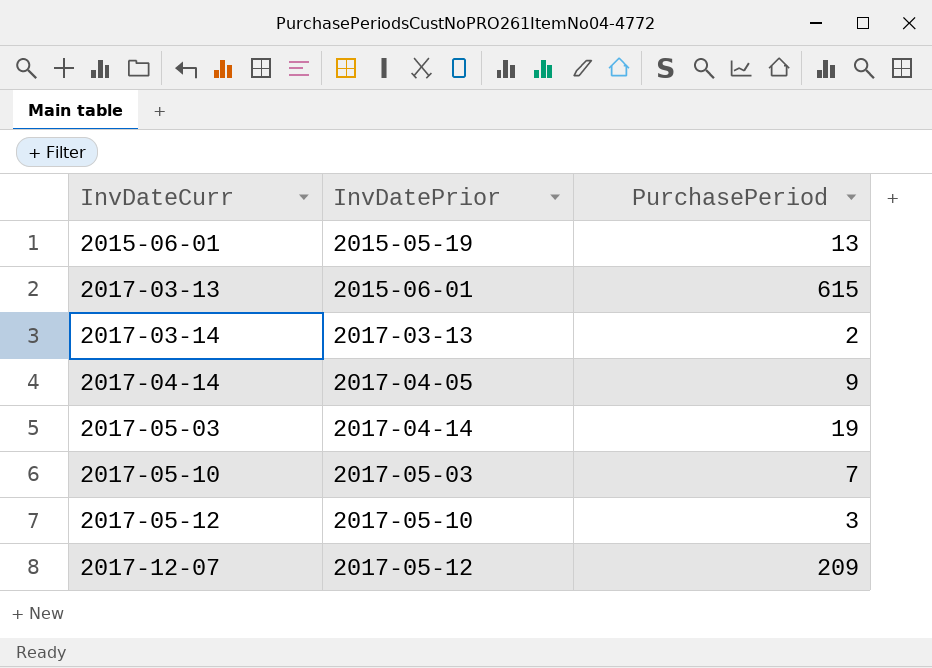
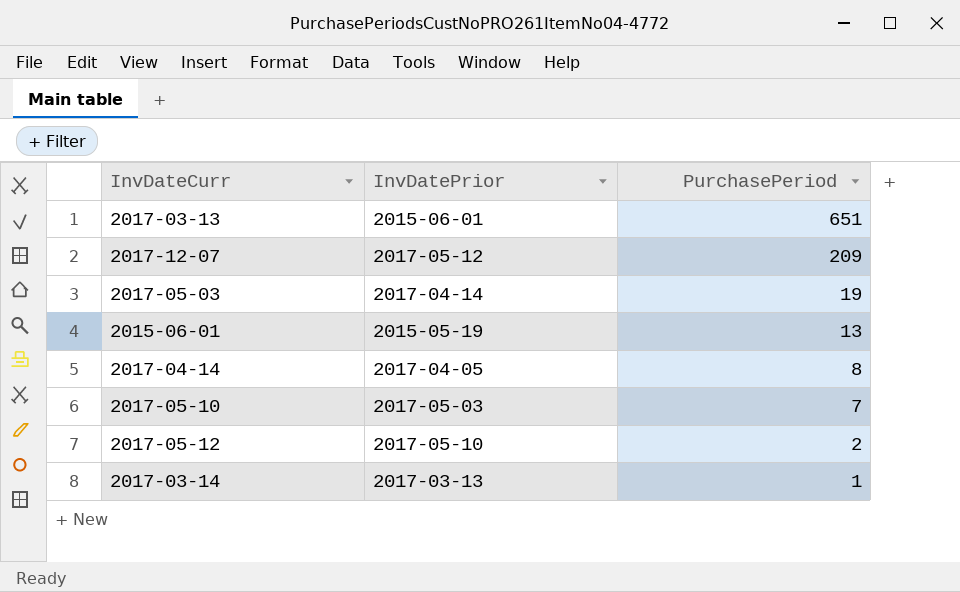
row order: InvDateCurr ascending -> PurchasePeriod descending
2017-03-13 | PurchasePeriod: 615 -> 651
2017-04-14 | PurchasePeriod: 9 -> 8
2017-05-12 | PurchasePeriod: 3 -> 2
2017-03-14 | PurchasePeriod: 2 -> 1

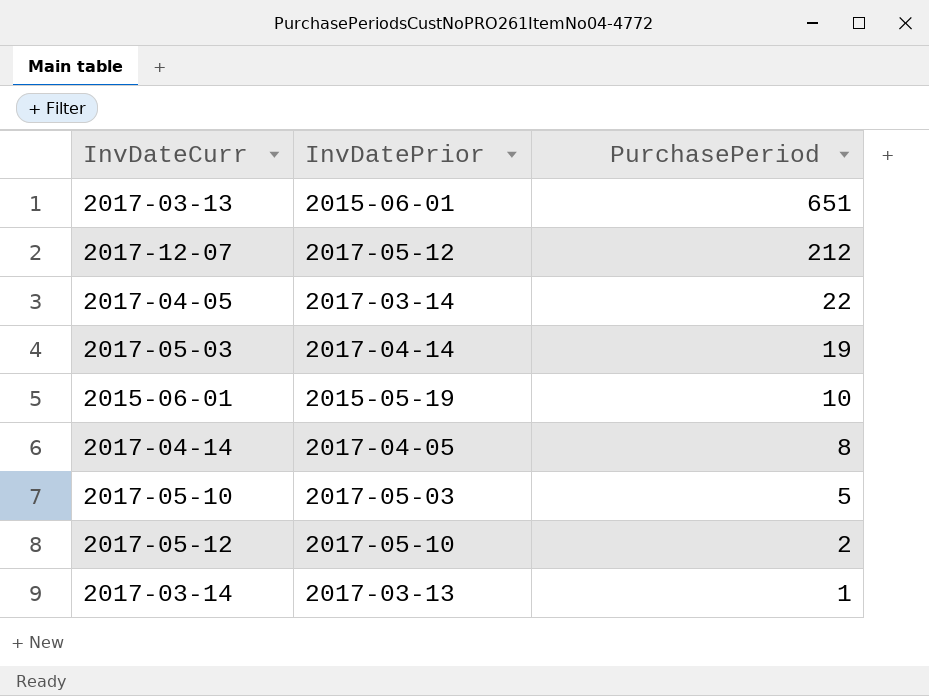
2017-12-07 | PurchasePeriod: 209 -> 212
row 2017-04-05: none -> 2017-03-14 | 22
2015-06-01 | PurchasePeriod: 13 -> 10
2017-05-10 | PurchasePeriod: 7 -> 5

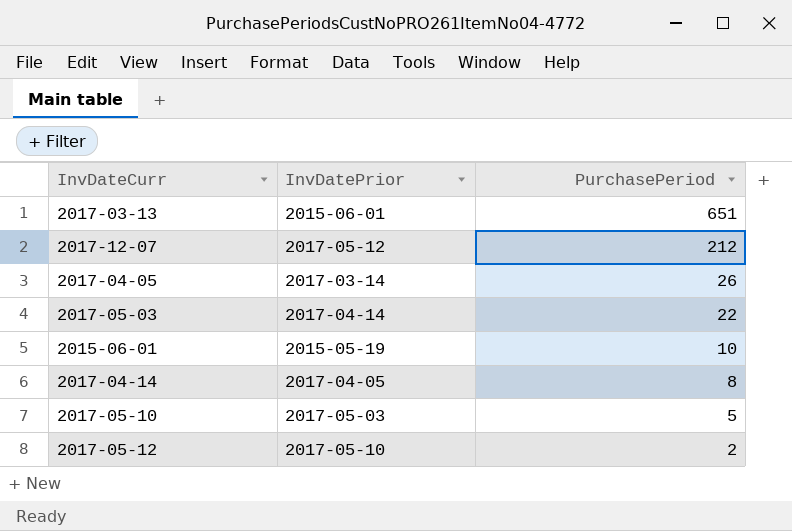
row 2017-03-14: 2017-03-13 | 1 -> none
2017-04-05 | PurchasePeriod: 22 -> 26
2017-05-03 | PurchasePeriod: 19 -> 22

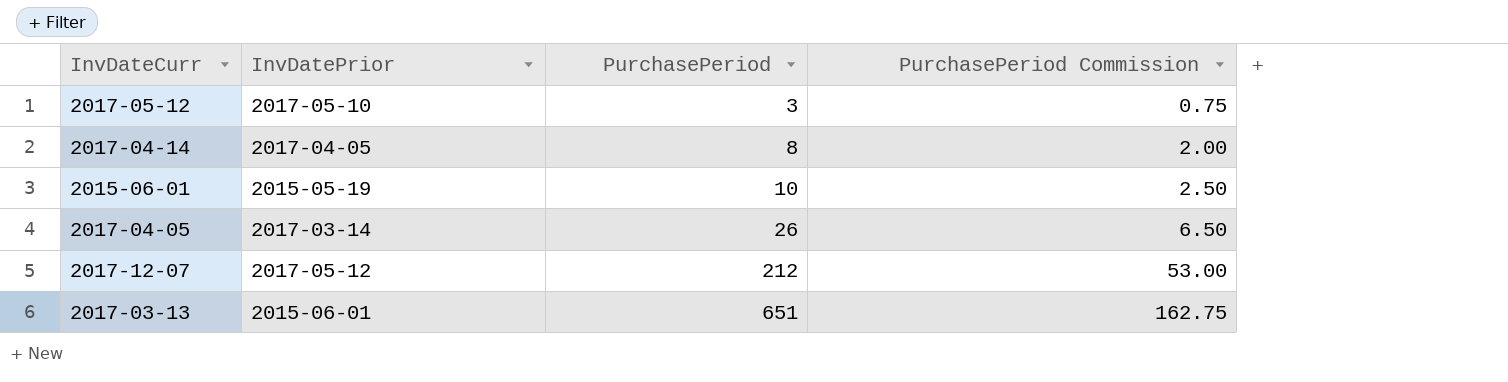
row order: PurchasePeriod descending -> PurchasePeriod ascending
column PurchasePeriod Commission | formula: none -> [PurchasePeriod] * 0.25
row 2017-05-03: 2017-04-14 | 22 -> none
row 2017-05-10: 2017-05-03 | 5 -> none
2017-05-12 | PurchasePeriod: 2 -> 3

